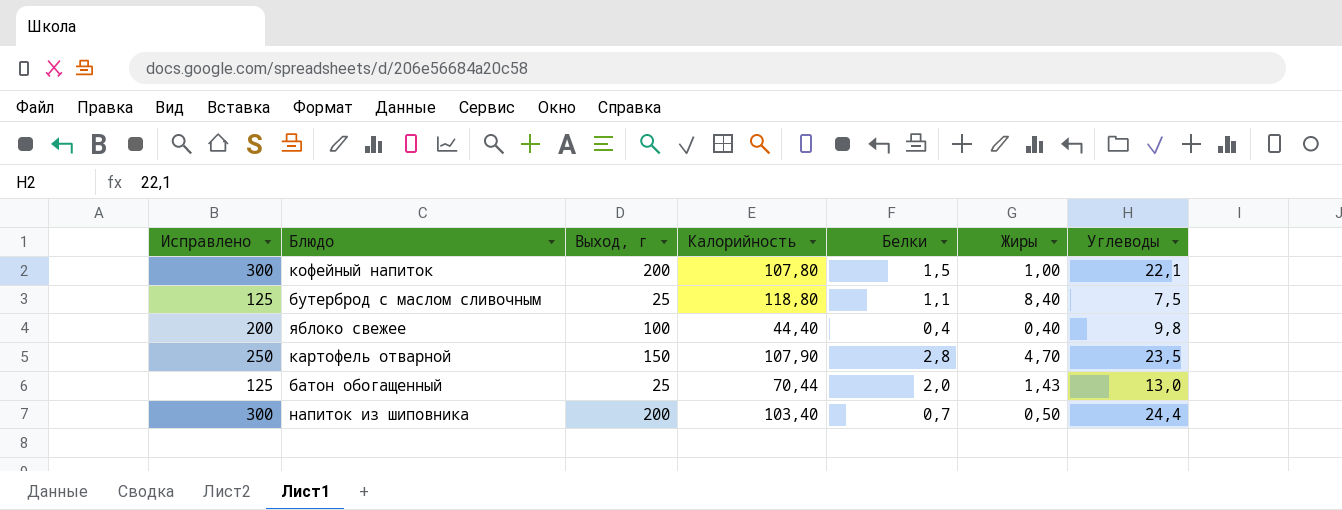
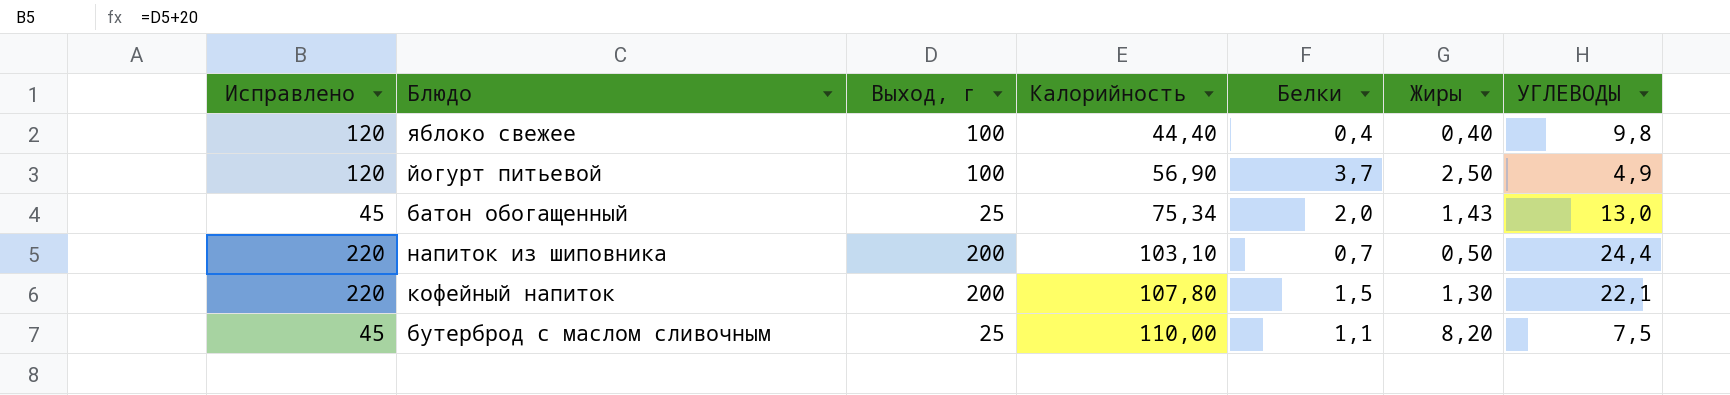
row order: none -> Калорийность ascending
column Исправлено | formula: [Выход, г] + 100 -> [Выход, г] + 20
column name: Углеводы -> УГЛЕВОДЫ
row картофель отварной: 250 | 150 | 107,90 | 2,8 | 4,70 | 23,5 -> none
row йогурт питьевой: none -> 120 | 100 | 56,90 | 3,7 | 2,50 | 4,9
батон обогащенный | Калорийность: 70,44 -> 75,34
напиток из шиповника | Калорийность: 103,40 -> 103,10
кофейный напиток | Жиры: 1,00 -> 1,30
бутерброд с маслом сливочным | Калорийность: 118,80 -> 110,00
бутерброд с маслом сливочным | Жиры: 8,40 -> 8,20

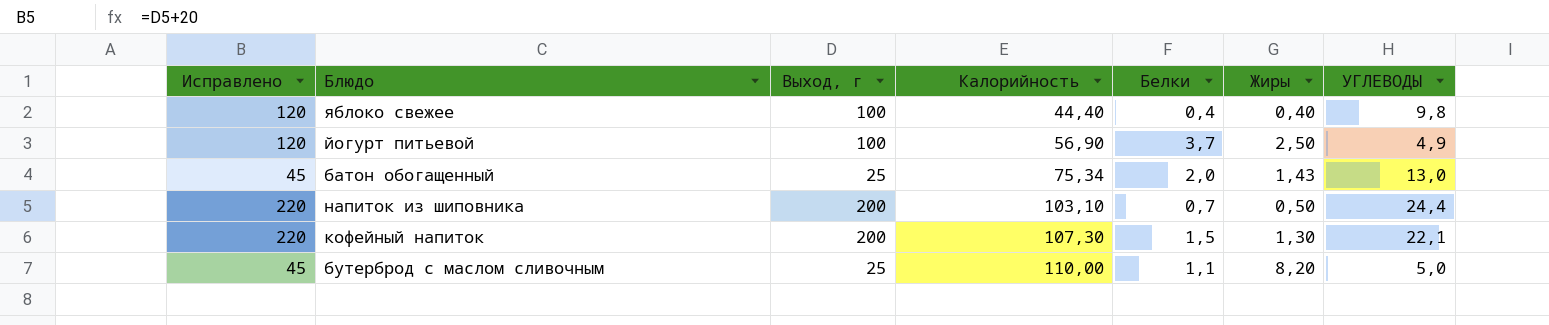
кофейный напиток | Калорийность: 107,80 -> 107,30
бутерброд с маслом сливочным | УГЛЕВОДЫ: 7,5 -> 5,0

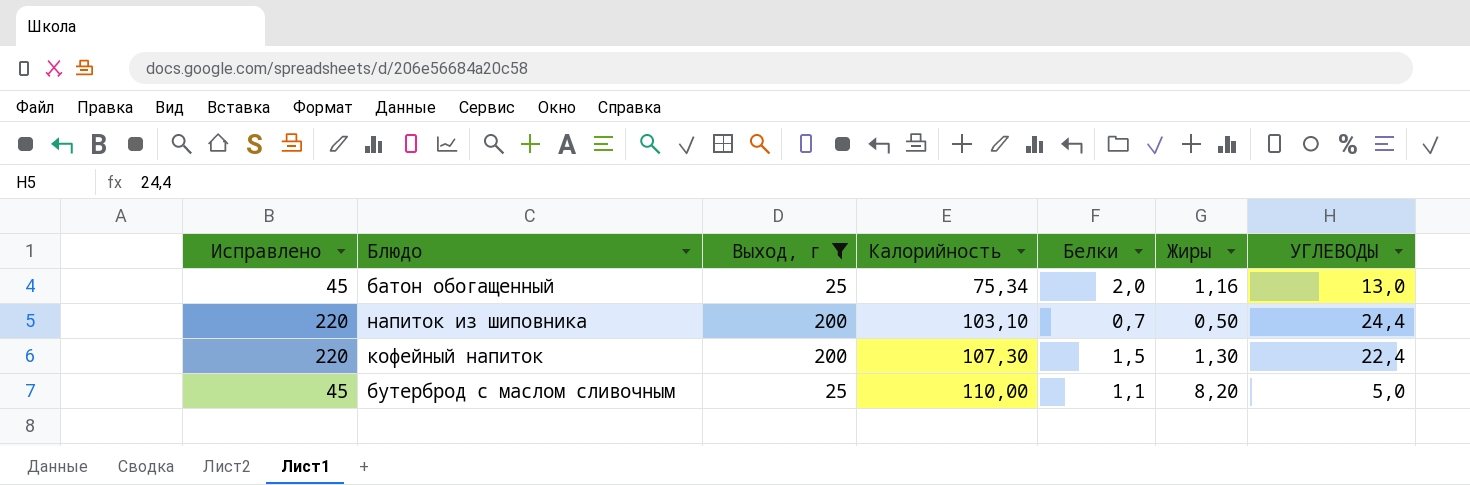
filter: none -> Выход, г != 100
батон обогащенный | Жиры: 1,43 -> 1,16
кофейный напиток | УГЛЕВОДЫ: 22,1 -> 22,4

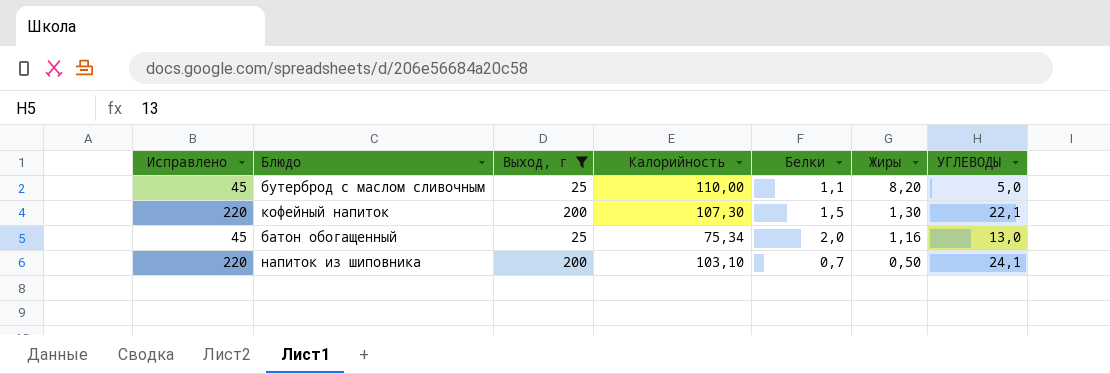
row order: Калорийность ascending -> Жиры descending
кофейный напиток | УГЛЕВОДЫ: 22,4 -> 22,1
напиток из шиповника | УГЛЕВОДЫ: 24,4 -> 24,1

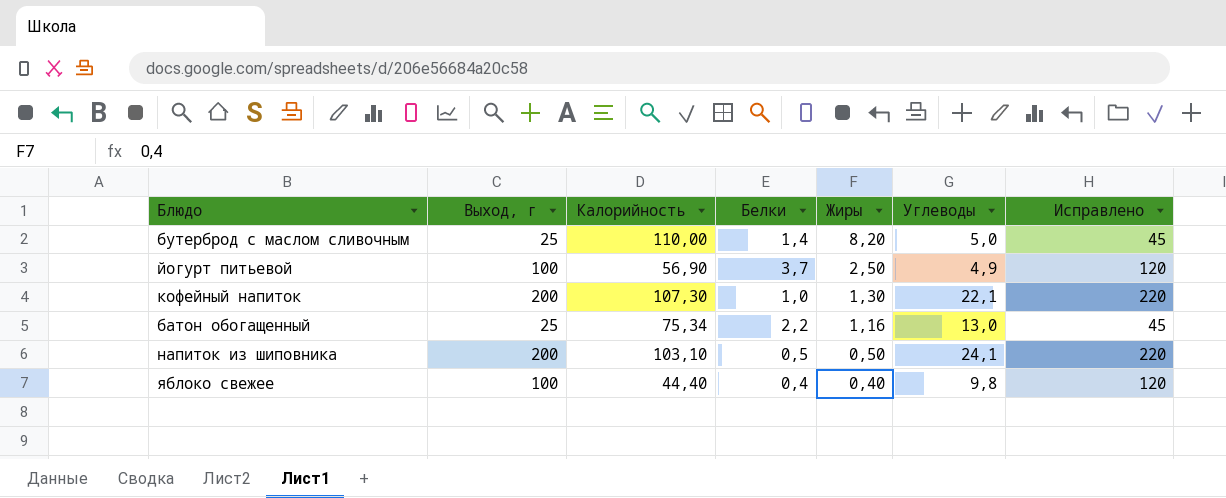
filter: Выход, г != 100 -> none
column name: УГЛЕВОДЫ -> Углеводы
column Исправлено | position: 1 -> 7
бутерброд с маслом сливочным | Белки: 1,1 -> 1,4
кофейный напиток | Белки: 1,5 -> 1,0
батон обогащенный | Белки: 2,0 -> 2,2
напиток из шиповника | Белки: 0,7 -> 0,5

